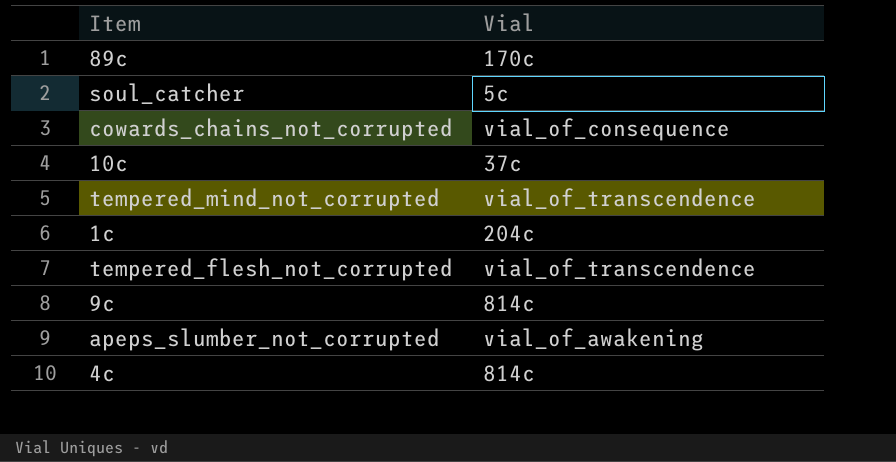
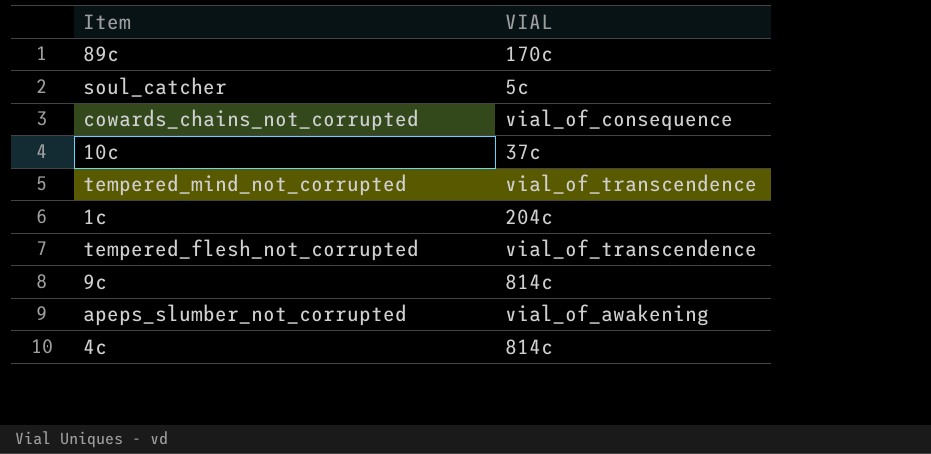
column name: Vial -> VIAL

